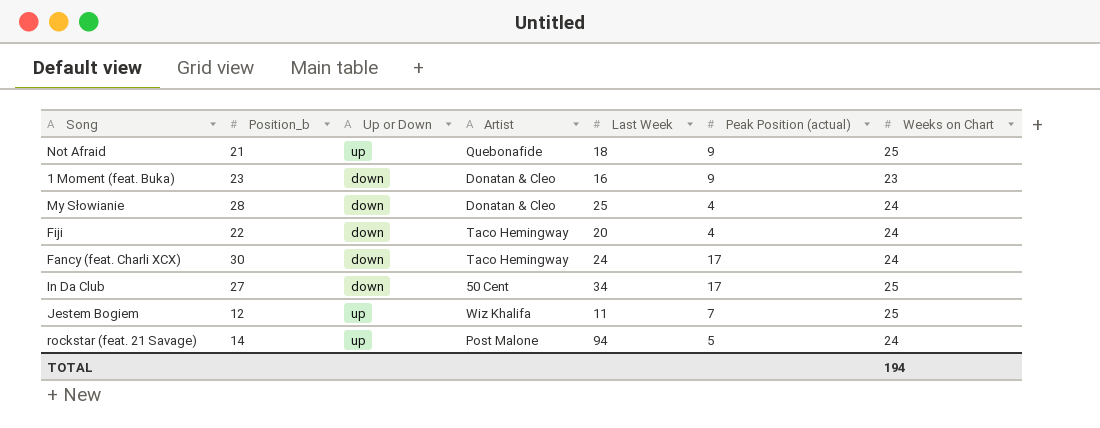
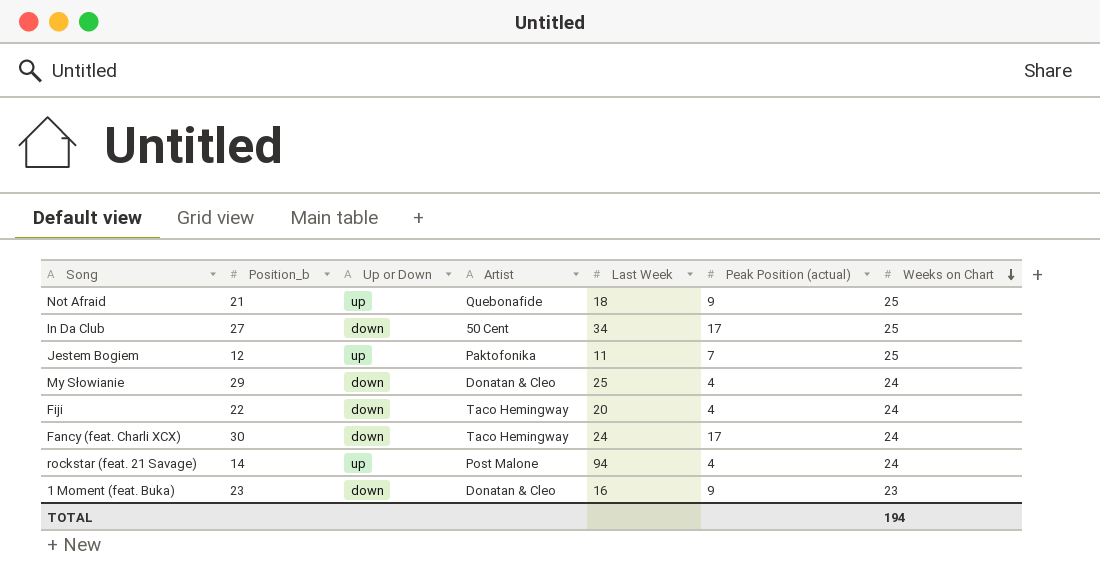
row order: none -> Weeks on Chart descending
Jestem Bogiem | Artist: Wiz Khalifa -> Paktofonika
My Słowianie | Position_b: 28 -> 29
rockstar (feat. 21 Savage) | Peak Position (actual): 5 -> 4

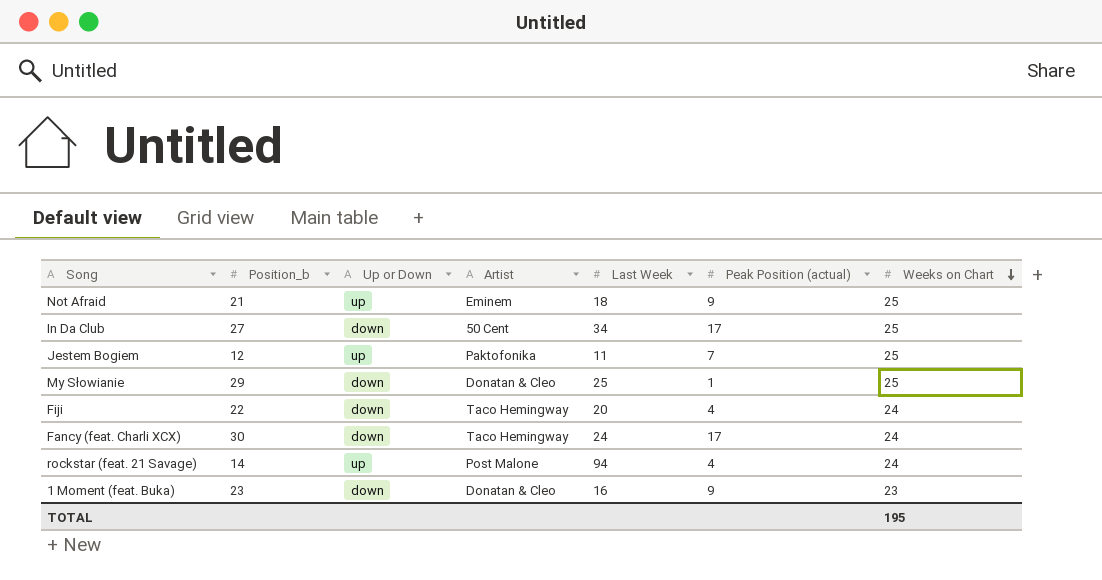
Not Afraid | Artist: Quebonafide -> Eminem
My Słowianie | Peak Position (actual): 4 -> 1
My Słowianie | Weeks on Chart: 24 -> 25
TOTAL | Weeks on Chart: 194 -> 195

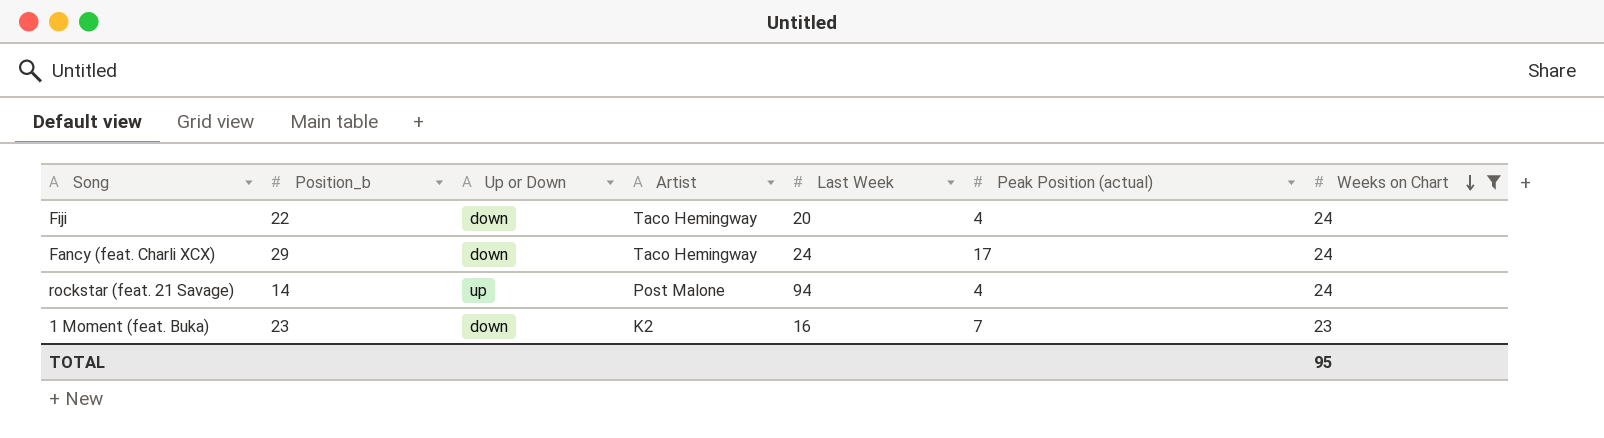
filter: none -> Weeks on Chart != 25
Fancy (feat. Charli XCX) | Position_b: 30 -> 29
1 Moment (feat. Buka) | Artist: Donatan & Cleo -> K2
1 Moment (feat. Buka) | Peak Position (actual): 9 -> 7
TOTAL | Weeks on Chart: 195 -> 95

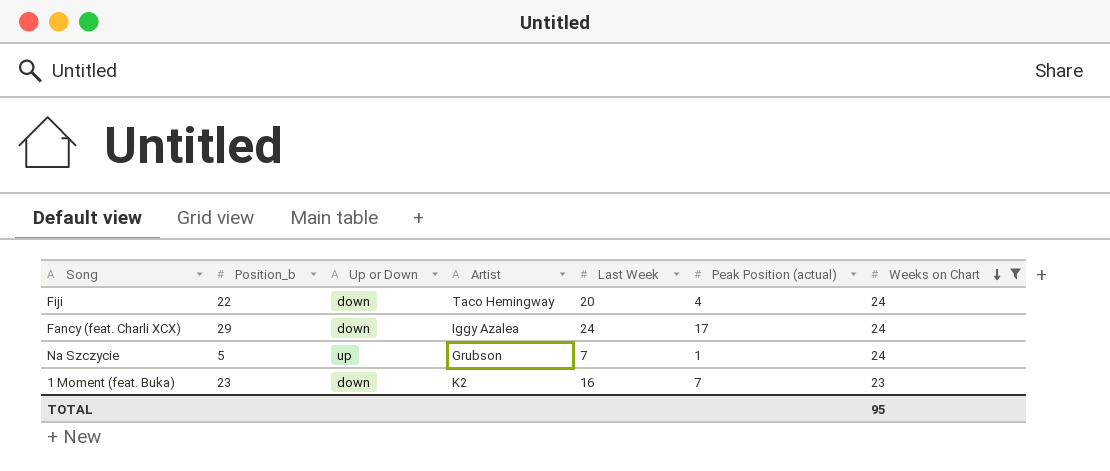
row rockstar (feat. 21 Savage): 14 | up | Post Malone | 94 | 4 | 24 -> none
Fancy (feat. Charli XCX) | Artist: Taco Hemingway -> Iggy Azalea
row Na Szczycie: none -> 5 | up | Grubson | 7 | 1 | 24

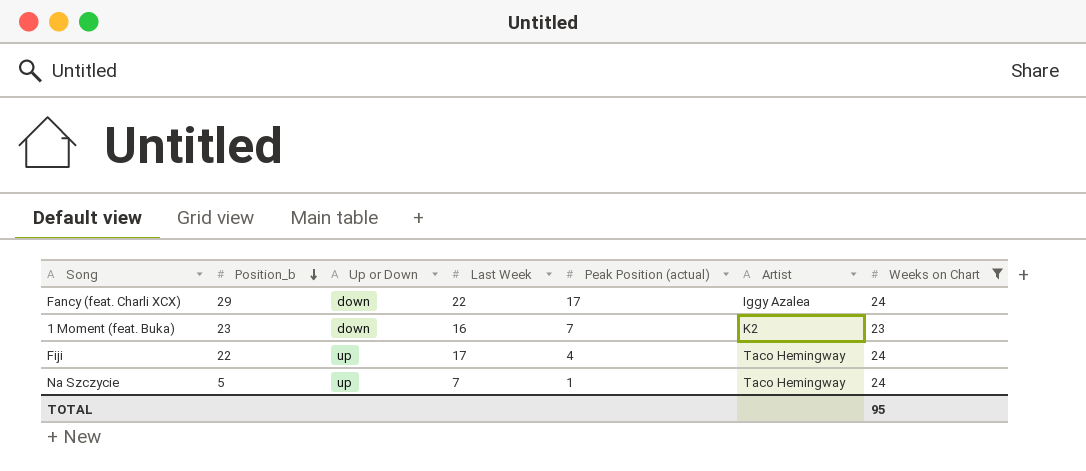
row order: Weeks on Chart descending -> Position_b descending
column Artist | position: 4 -> 6
Fancy (feat. Charli XCX) | Last Week: 24 -> 22
Fiji | Up or Down: down -> up
Fiji | Last Week: 20 -> 17
Na Szczycie | Artist: Grubson -> Taco Hemingway

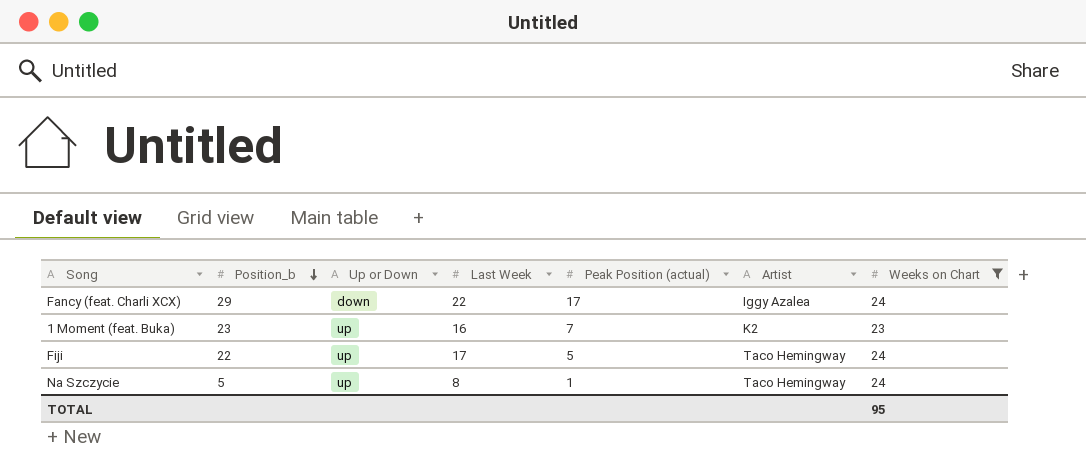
1 Moment (feat. Buka) | Up or Down: down -> up
Fiji | Peak Position (actual): 4 -> 5
Na Szczycie | Last Week: 7 -> 8

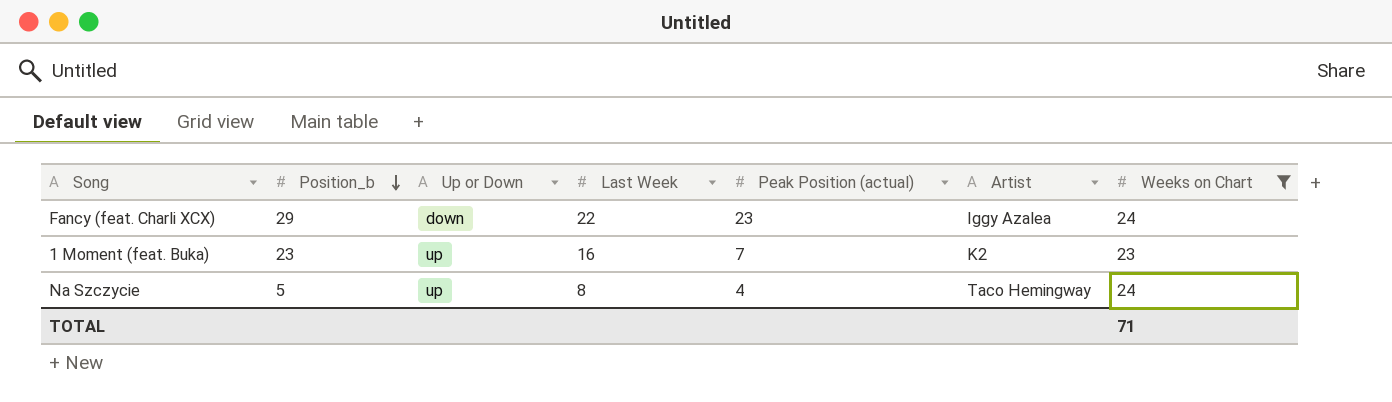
row Fiji: 22 | up | 17 | 5 | Taco Hemingway | 24 -> none
Fancy (feat. Charli XCX) | Peak Position (actual): 17 -> 23
Na Szczycie | Peak Position (actual): 1 -> 4
TOTAL | Weeks on Chart: 95 -> 71

